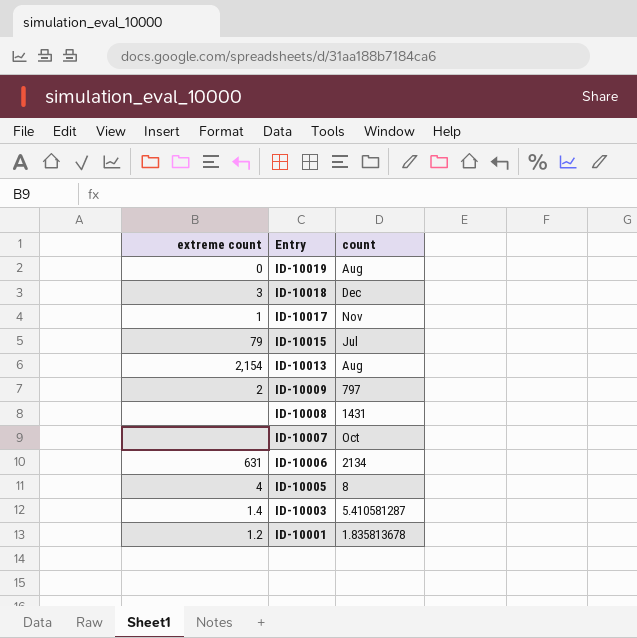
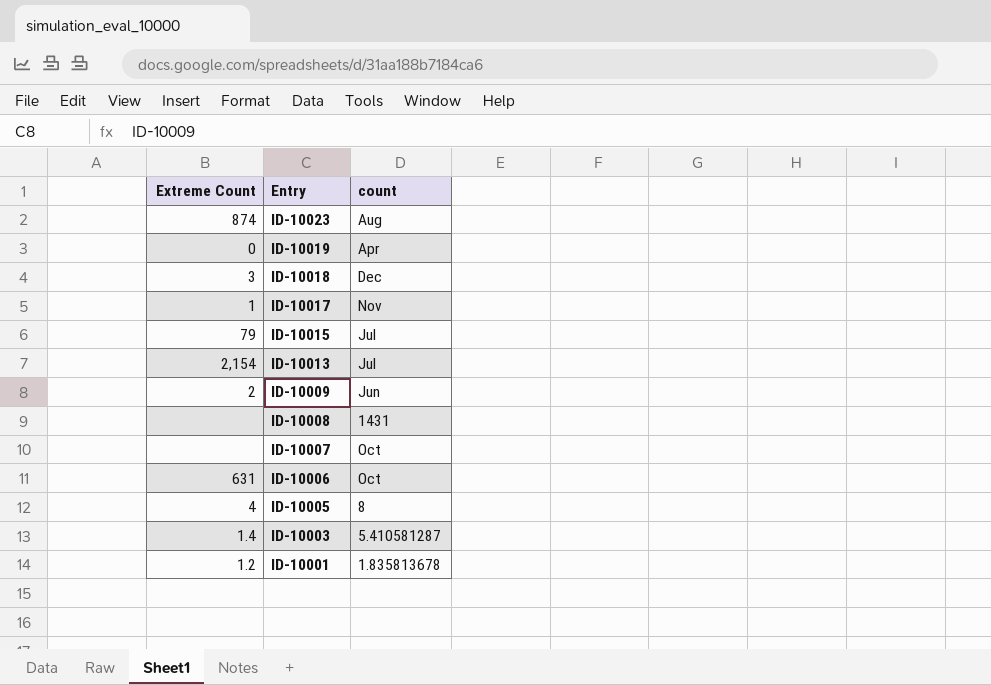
column name: extreme count -> Extreme Count
row ID-10023: none -> 874 | Aug
ID-10019 | count: Aug -> Apr
ID-10013 | count: Aug -> Jul
ID-10009 | count: 797 -> Jun
ID-10006 | count: 2134 -> Oct

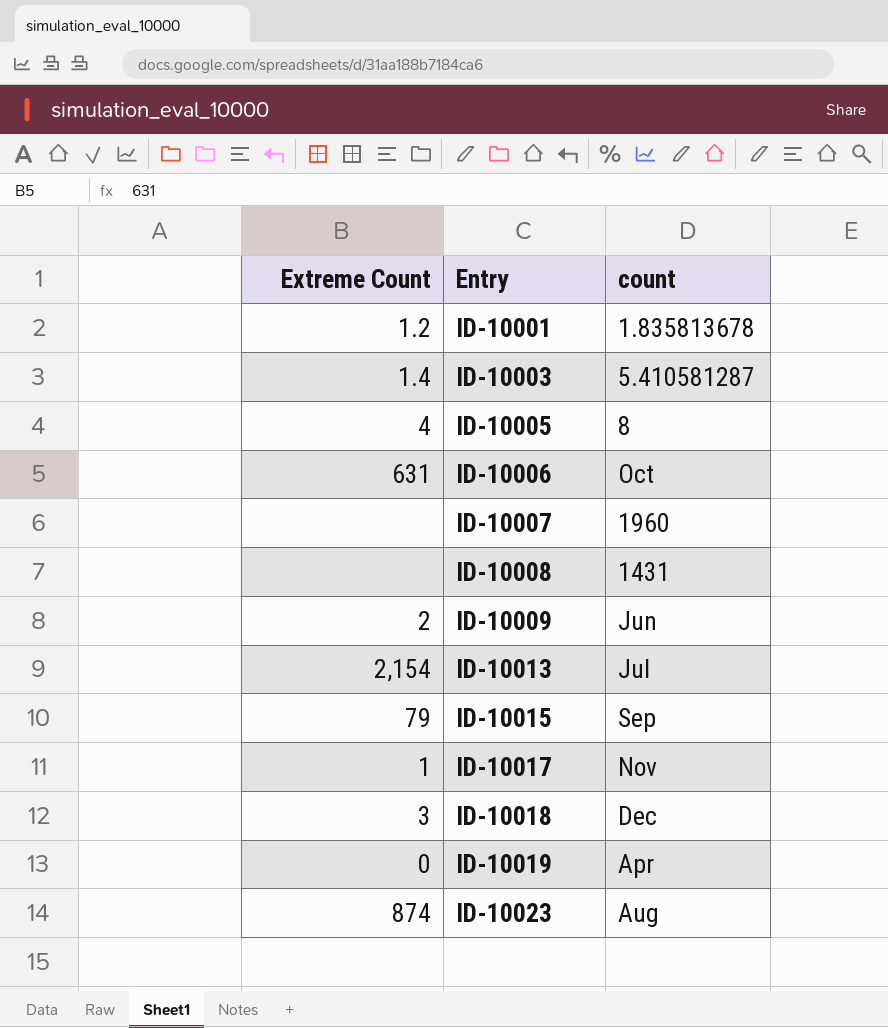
row order: Entry descending -> Entry ascending
ID-10007 | count: Oct -> 1960
ID-10015 | count: Jul -> Sep

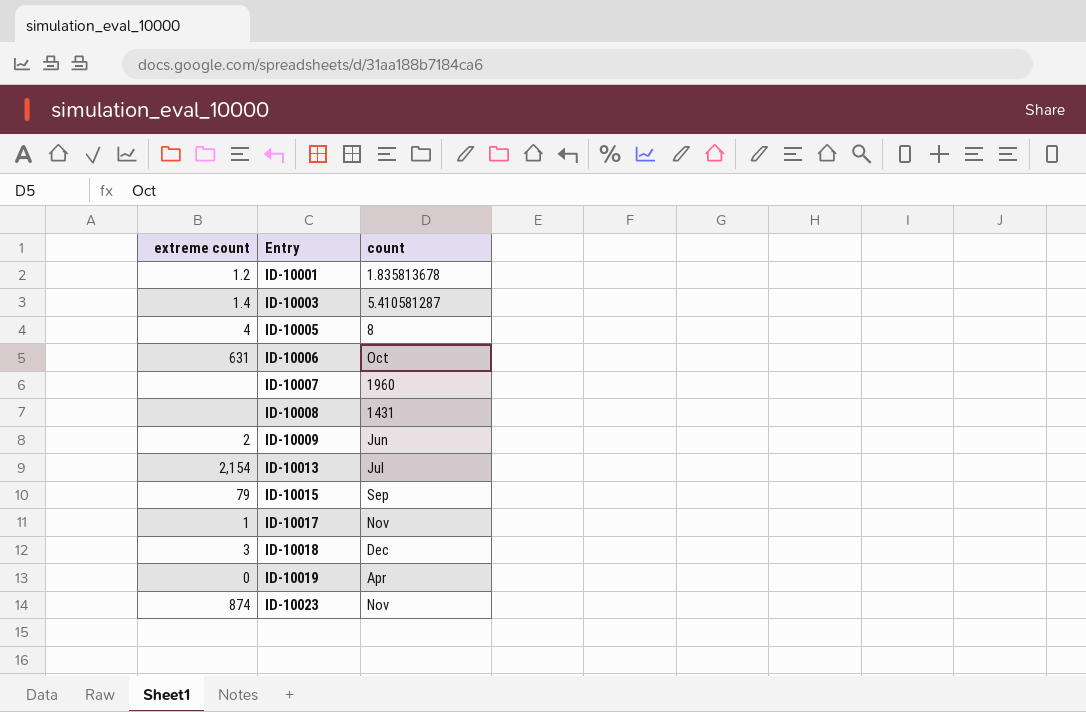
column name: Extreme Count -> extreme count
ID-10023 | count: Aug -> Nov

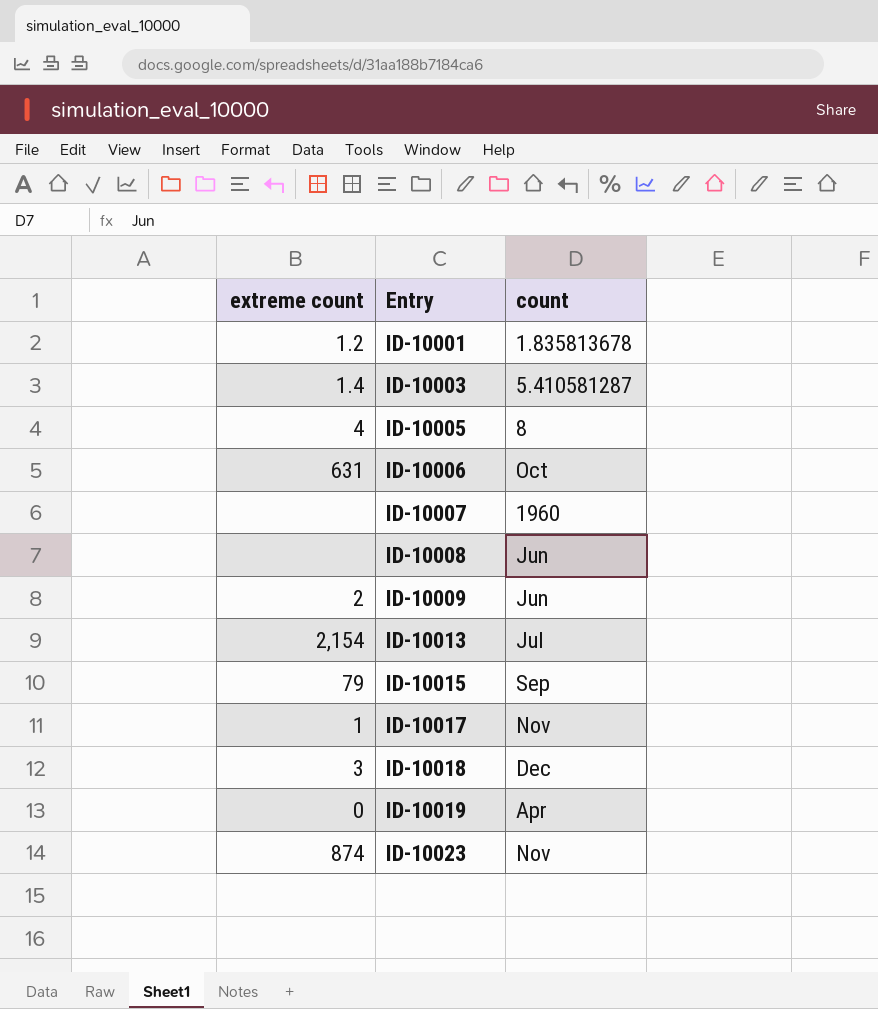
ID-10008 | count: 1431 -> Jun

